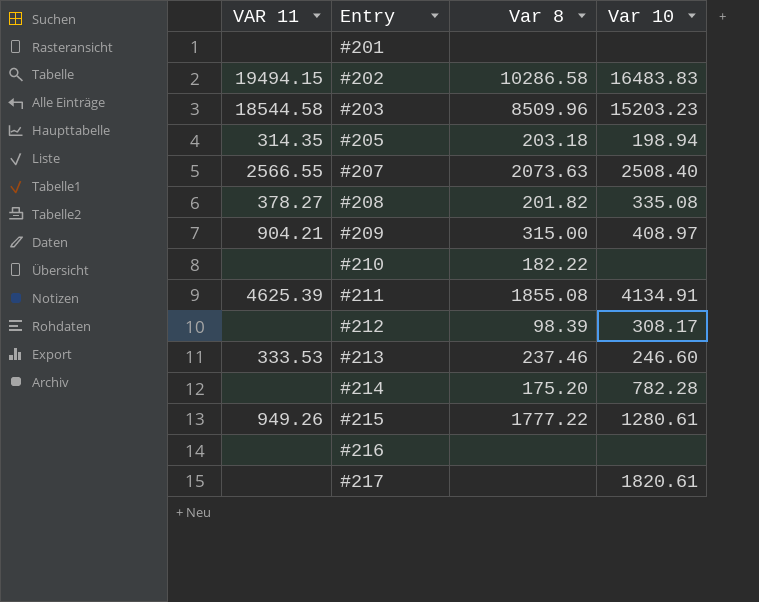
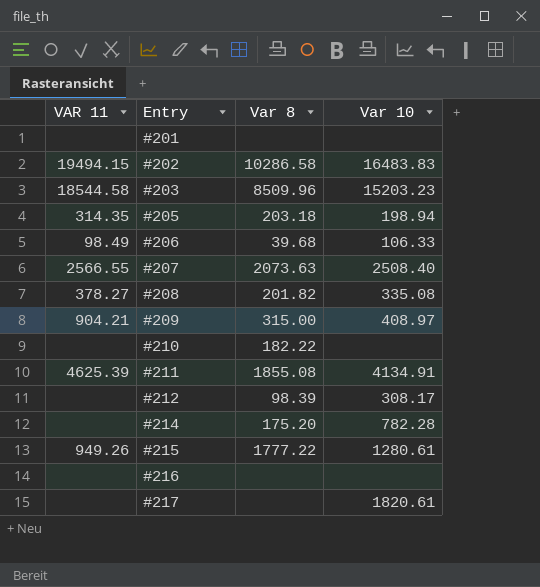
row #213: 333.53 | 237.46 | 246.60 -> none
row #206: none -> 98.49 | 39.68 | 106.33

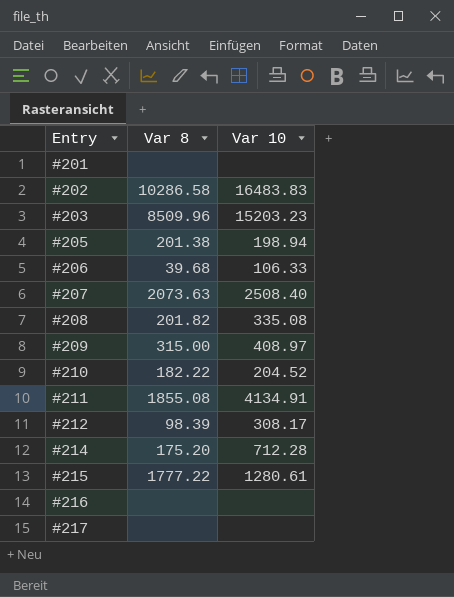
column VAR 11 | position: 1 -> none
#205 | Var 8: 203.18 -> 201.38
#210 | Var 10: none -> 204.52
#214 | Var 10: 782.28 -> 712.28
#217 | Var 10: 1820.61 -> none

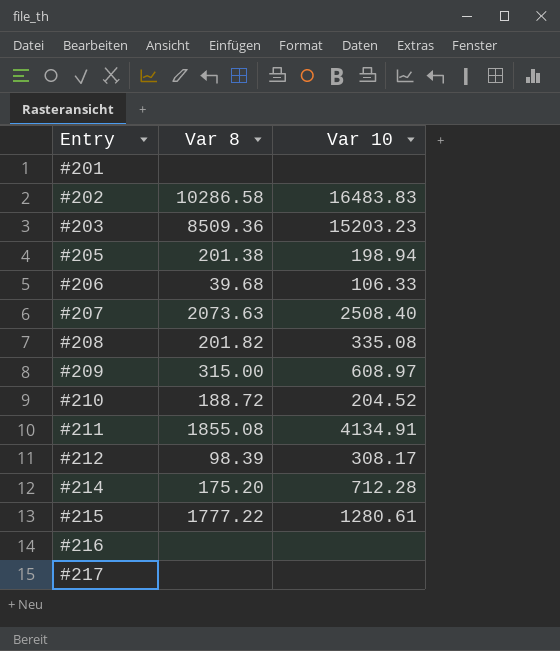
#203 | Var 8: 8509.96 -> 8509.36
#209 | Var 10: 408.97 -> 608.97
#210 | Var 8: 182.22 -> 188.72

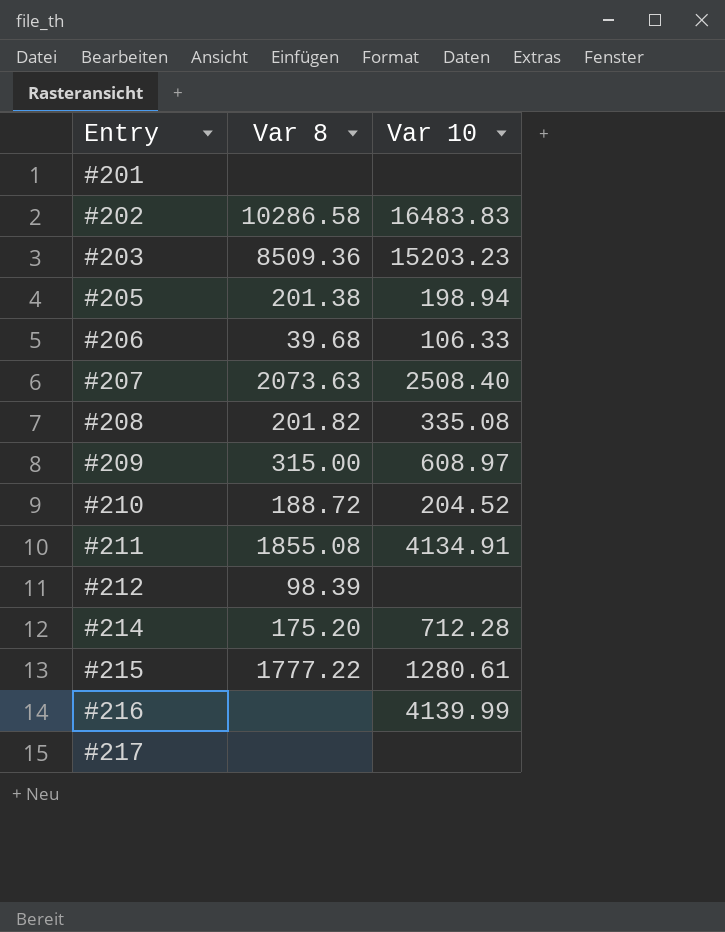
#212 | Var 10: 308.17 -> none
#216 | Var 10: none -> 4139.99

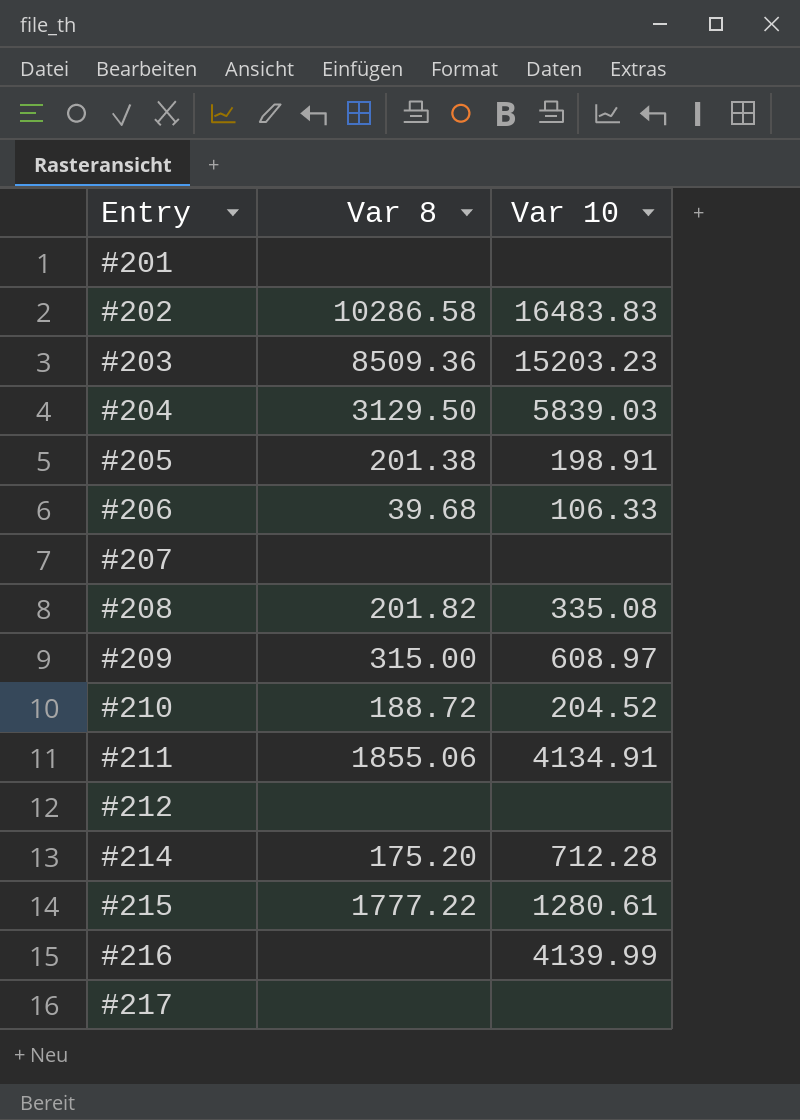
row #204: none -> 3129.50 | 5839.03
#205 | Var 10: 198.94 -> 198.91
#207 | Var 8: 2073.63 -> none
#207 | Var 10: 2508.40 -> none
#211 | Var 8: 1855.08 -> 1855.06
#212 | Var 8: 98.39 -> none

